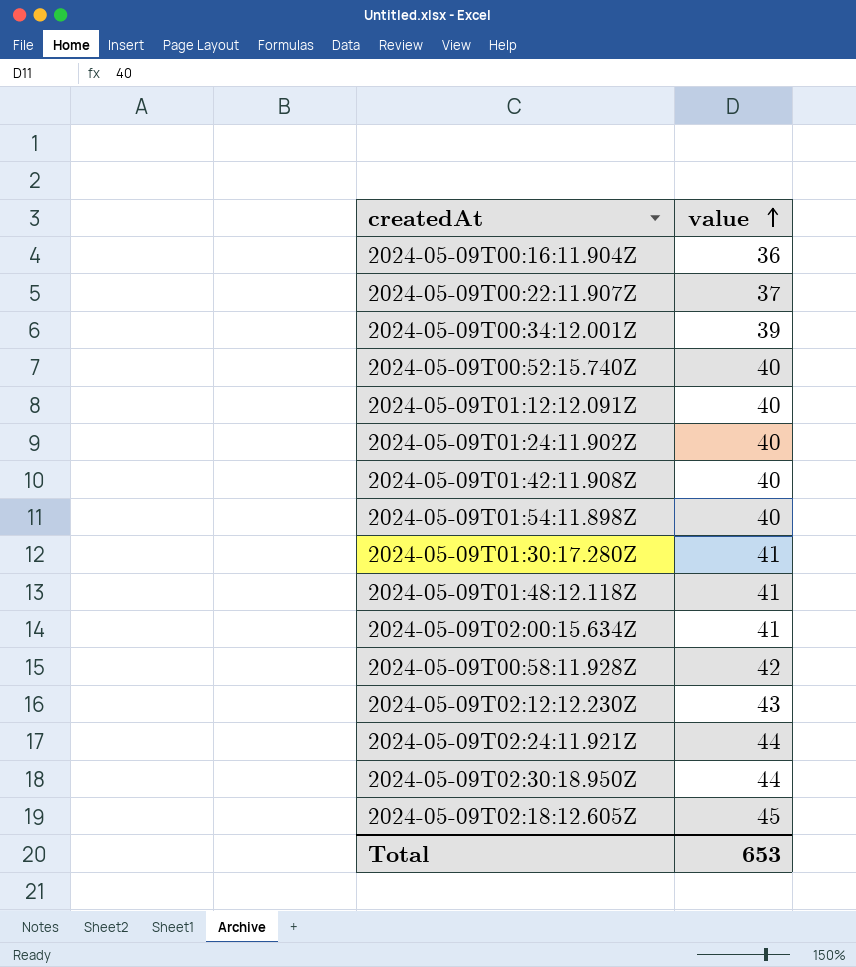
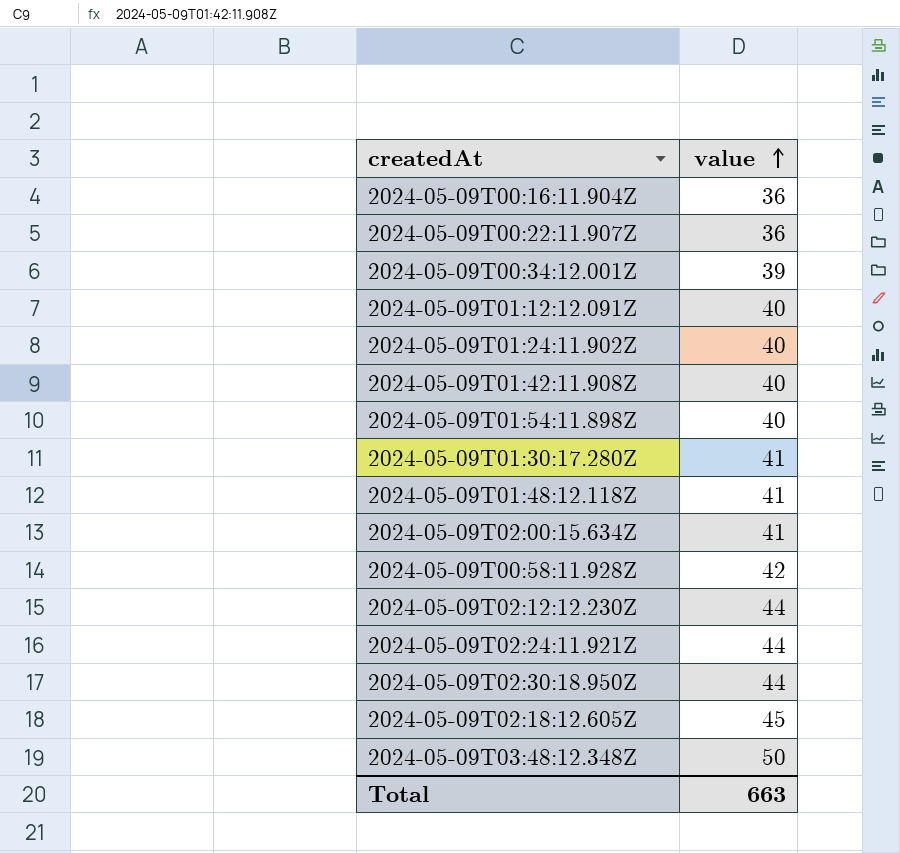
row 2024-05-09T00:52:15.740Z: 40 -> none
2024-05-09T00:22:11.907Z | value: 37 -> 36
2024-05-09T02:12:12.230Z | value: 43 -> 44
row 2024-05-09T03:48:12.348Z: none -> 50
Total | value: 653 -> 663

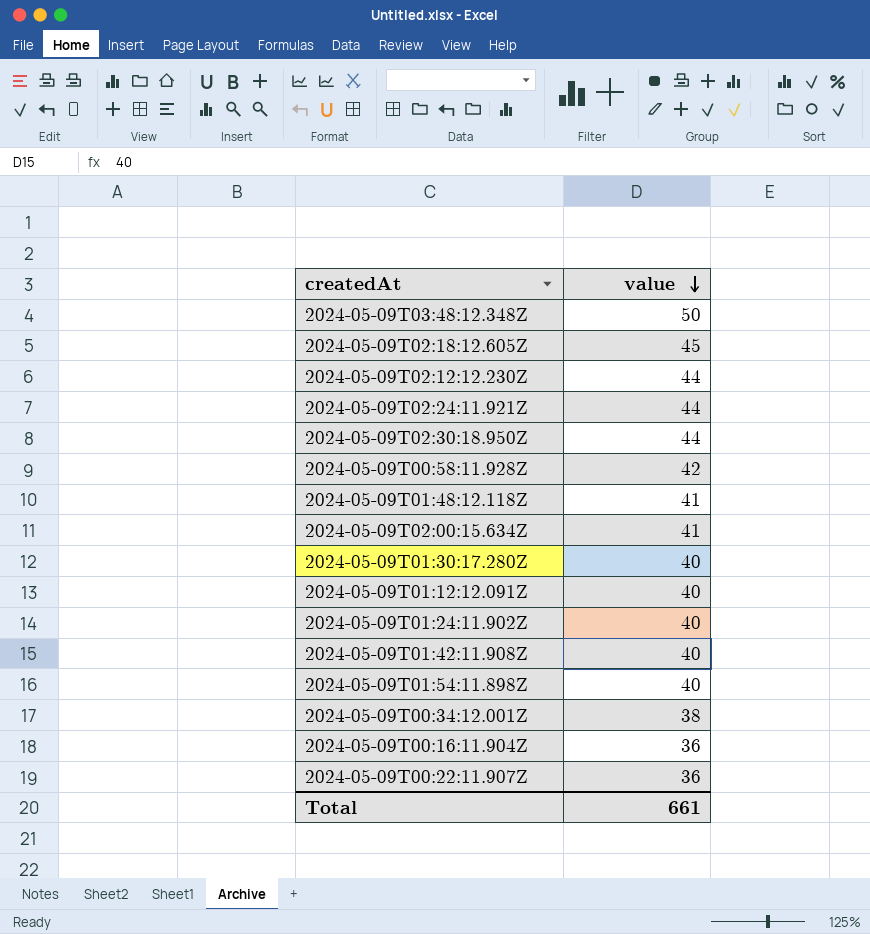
row order: value ascending -> value descending
2024-05-09T01:30:17.280Z | value: 41 -> 40
2024-05-09T00:34:12.001Z | value: 39 -> 38
Total | value: 663 -> 661

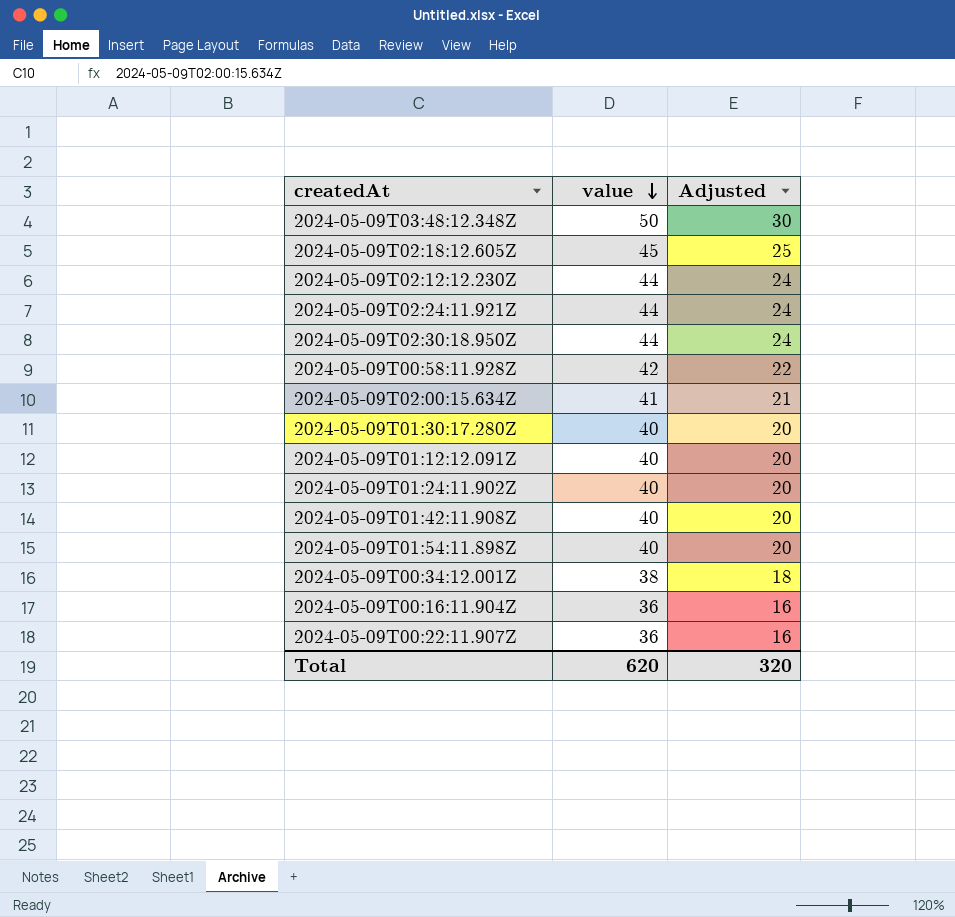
column Adjusted | formula: none -> [value] - 20
row 2024-05-09T01:48:12.118Z: 41 -> none
Total | value: 661 -> 620

